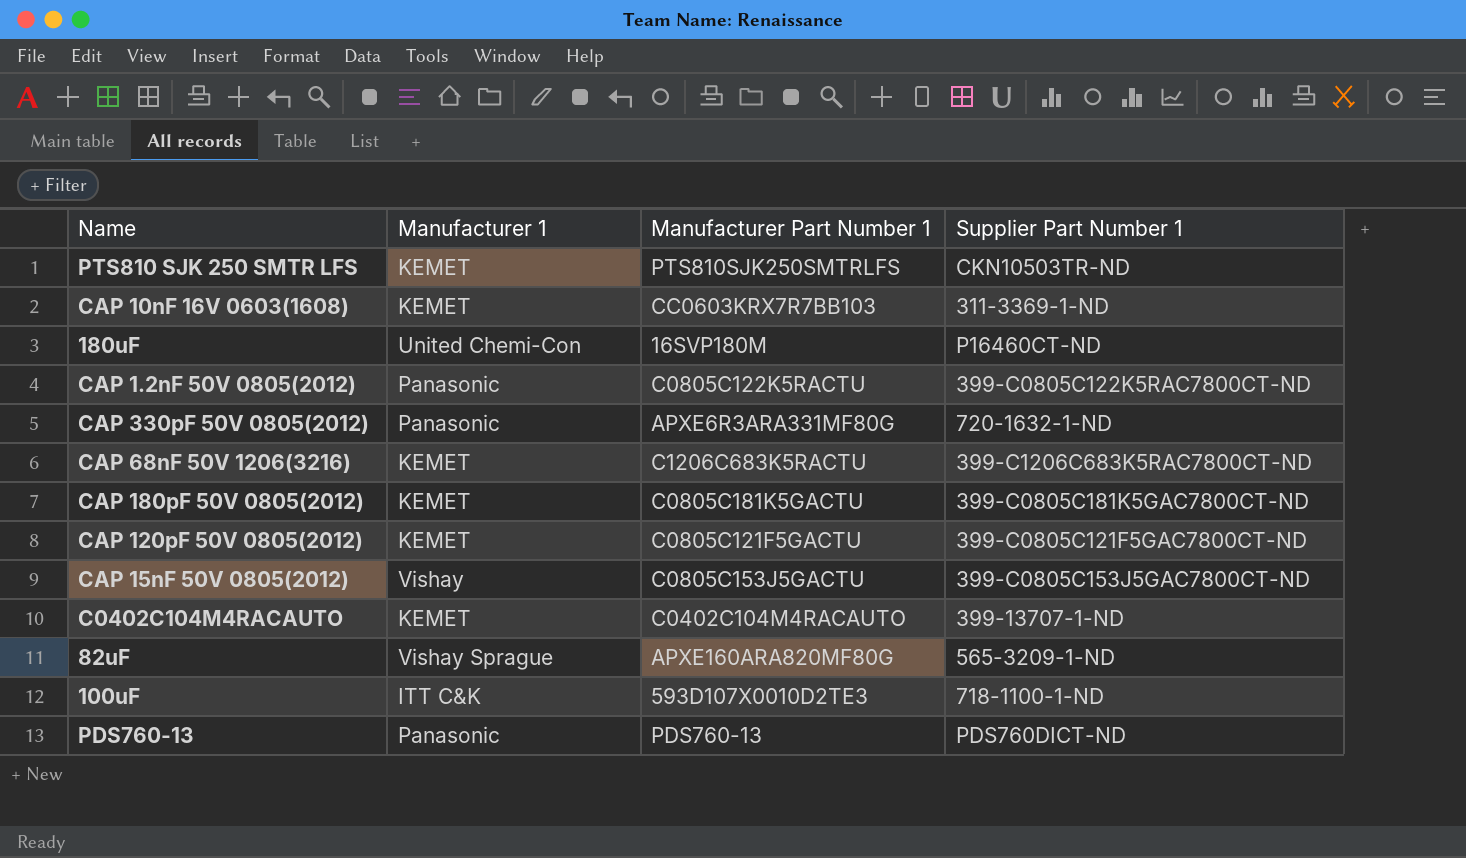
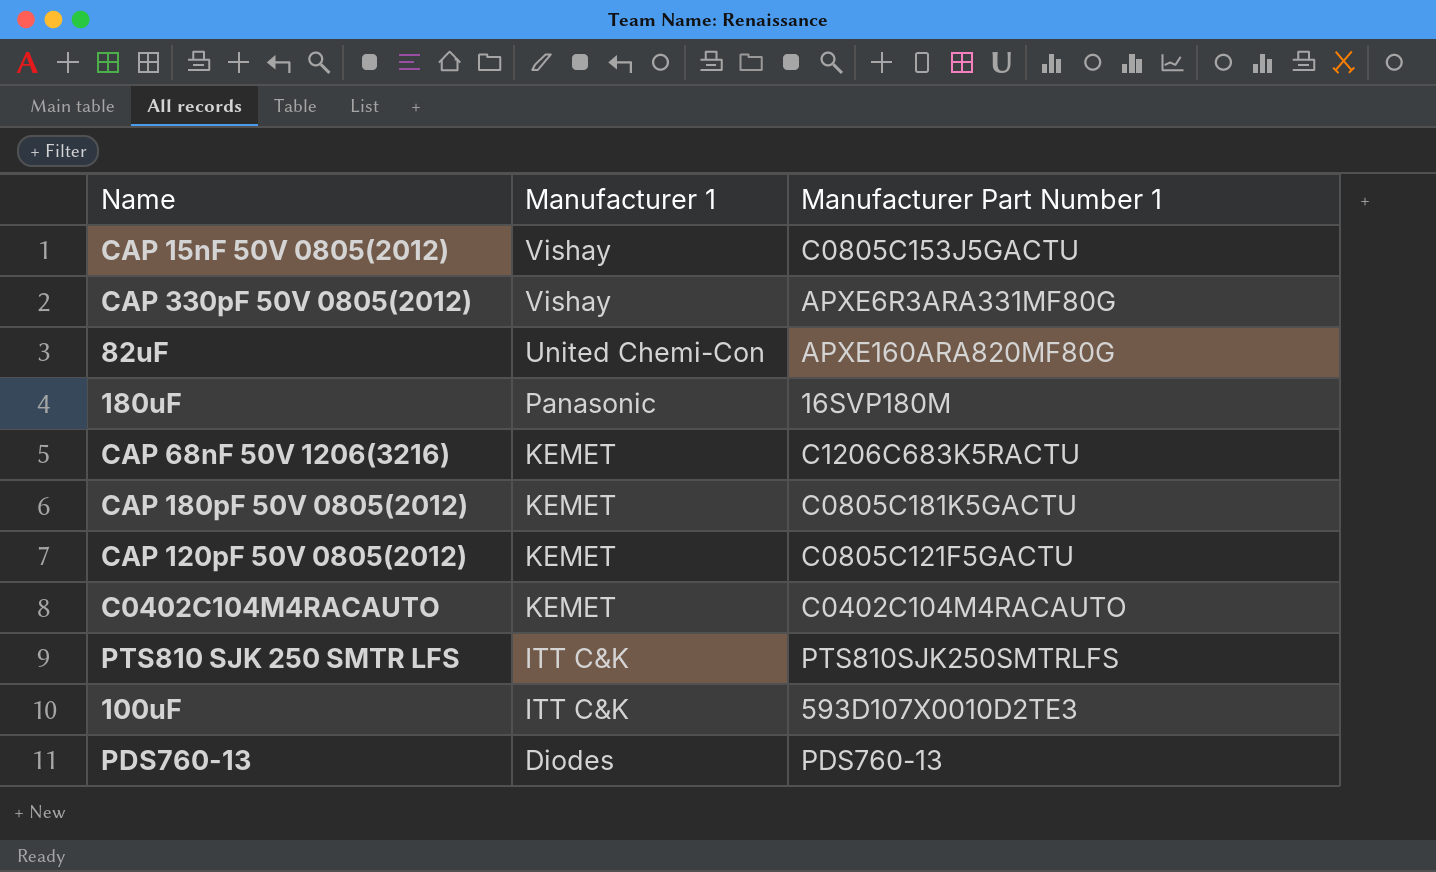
row order: none -> Manufacturer 1 descending
column Supplier Part Number 1 | position: 4 -> none
row CAP 10nF 16V 0603(1608): KEMET | CC0603KRX7R7BB103 | 311-3369-1-ND -> none
row CAP 1.2nF 50V 0805(2012): Panasonic | C0805C122K5RACTU | 399-C0805C122K5RAC7800CT-ND -> none
CAP 330pF 50V 0805(2012) | Manufacturer 1: Panasonic -> Vishay
82uF | Manufacturer 1: Vishay Sprague -> United Chemi-Con
180uF | Manufacturer 1: United Chemi-Con -> Panasonic
PTS810 SJK 250 SMTR LFS | Manufacturer 1: KEMET -> ITT C&K
PDS760-13 | Manufacturer 1: Panasonic -> Diodes

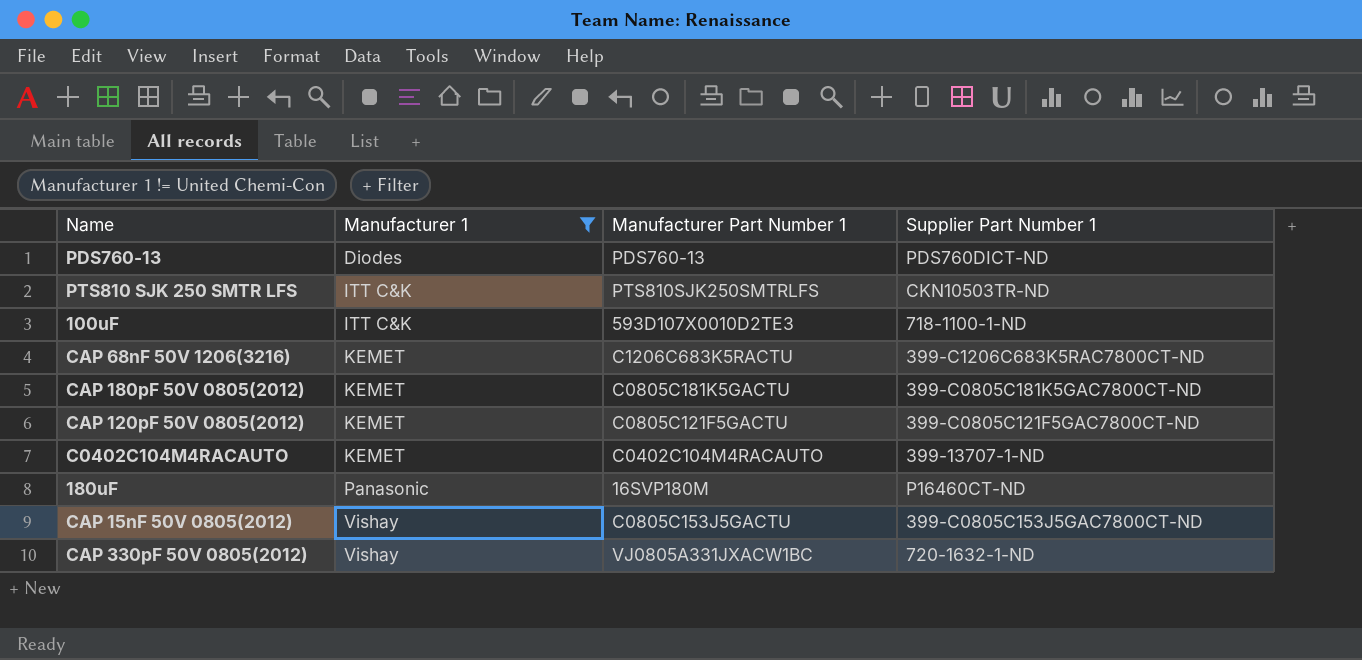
filter: none -> Manufacturer 1 != United Chemi-Con
row order: Manufacturer 1 descending -> Manufacturer 1 ascending
column Supplier Part Number 1 | position: none -> 4
CAP 330pF 50V 0805(2012) | Manufacturer Part Number 1: APXE6R3ARA331MF80G -> VJ0805A331JXACW1BC

